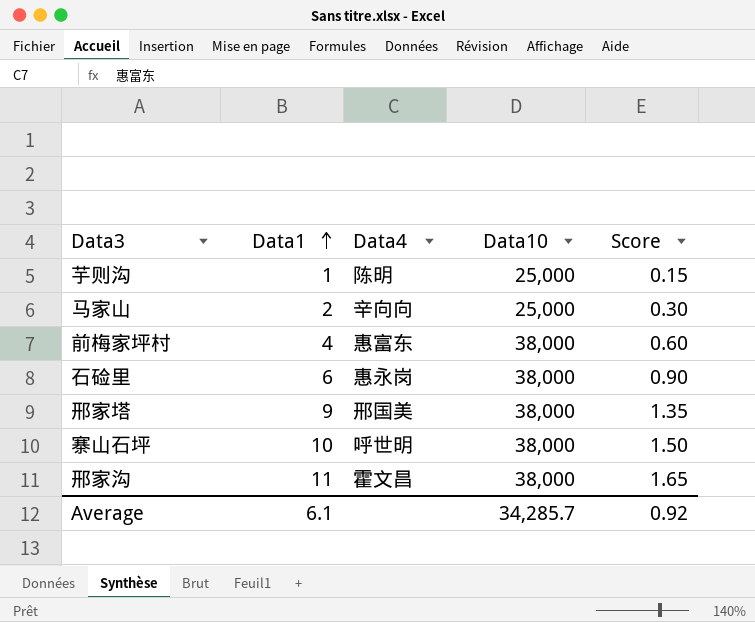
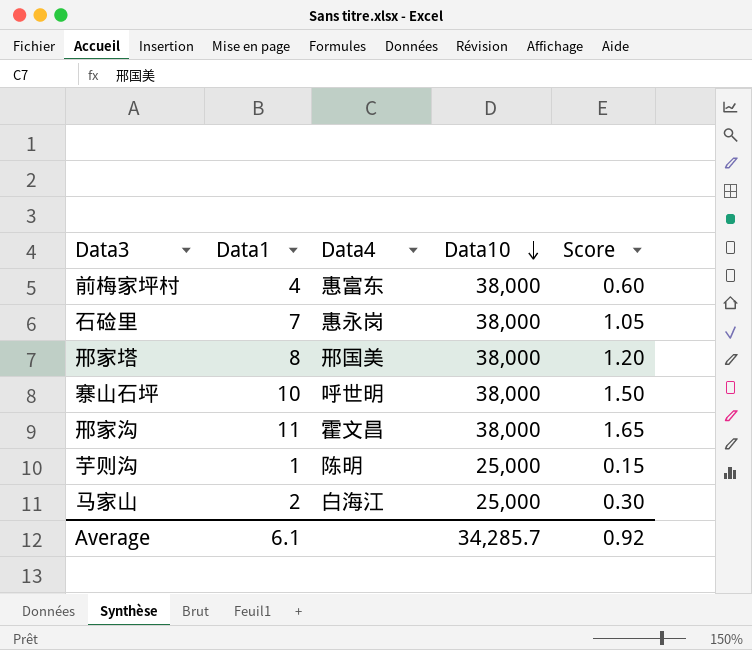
row order: Data1 ascending -> Data10 descending
石硷里 | Data1: 6 -> 7
石硷里 | Score: 0.90 -> 1.05
邢家塔 | Data1: 9 -> 8
邢家塔 | Score: 1.35 -> 1.20
马家山 | Data4: 辛向向 -> 白海江

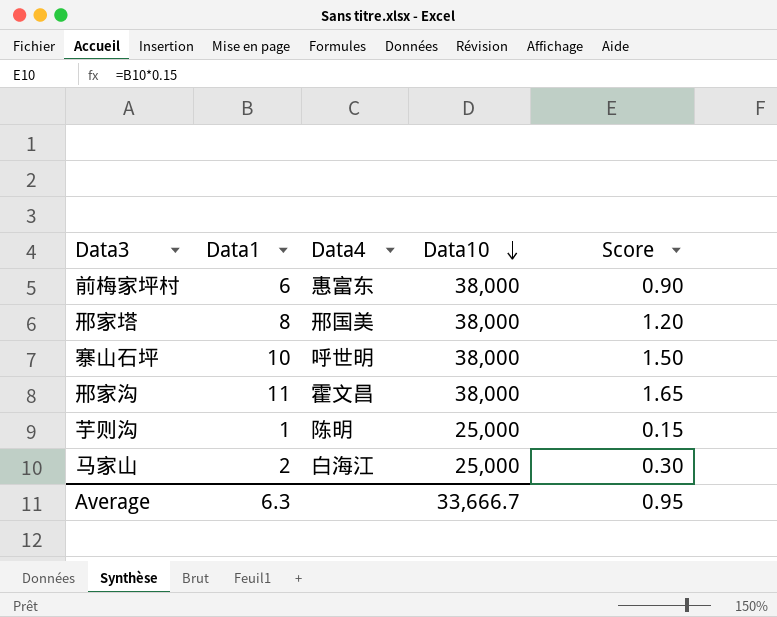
row 石硷里: 7 | 惠永岗 | 38,000 | 1.05 -> none
前梅家坪村 | Data1: 4 -> 6
前梅家坪村 | Score: 0.60 -> 0.90
Average | Data1: 6.1 -> 6.3
Average | Data10: 34,285.7 -> 33,666.7
Average | Score: 0.92 -> 0.95

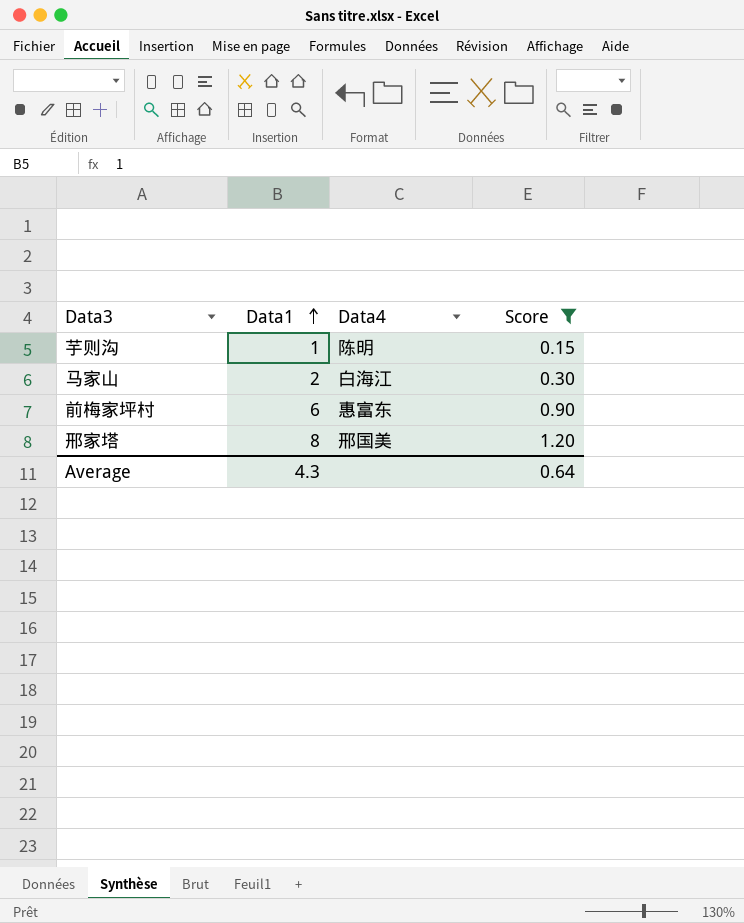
filter: none -> Score <= 1.20
row order: Data10 descending -> Data1 ascending
column Data10 | position: 4 -> none
Average | Data1: 6.3 -> 4.3
Average | Score: 0.95 -> 0.64

